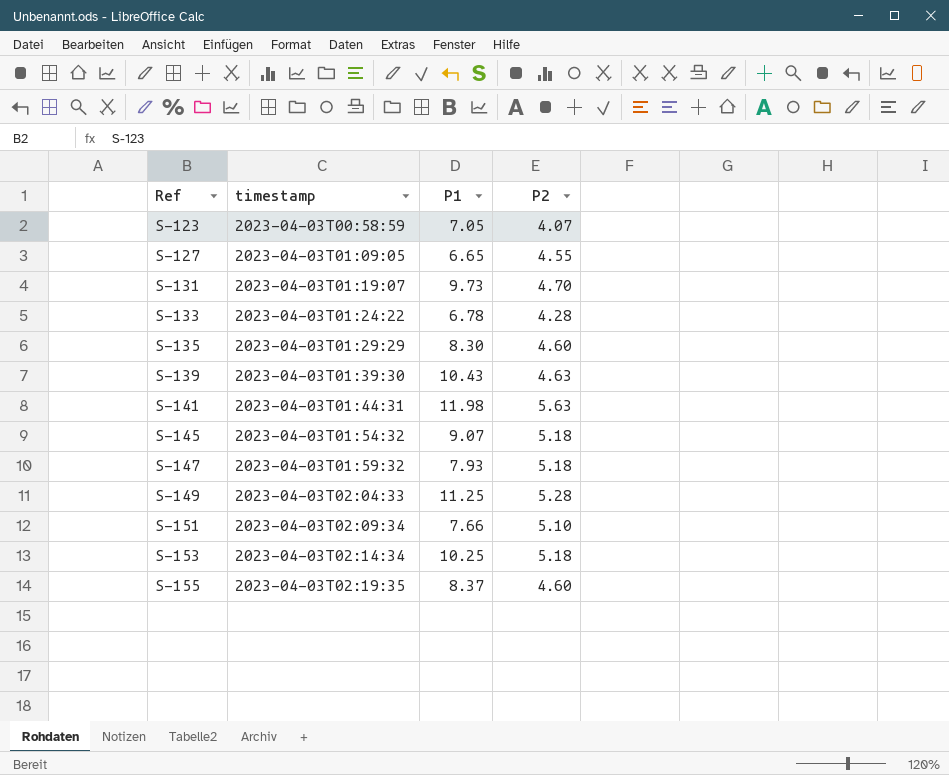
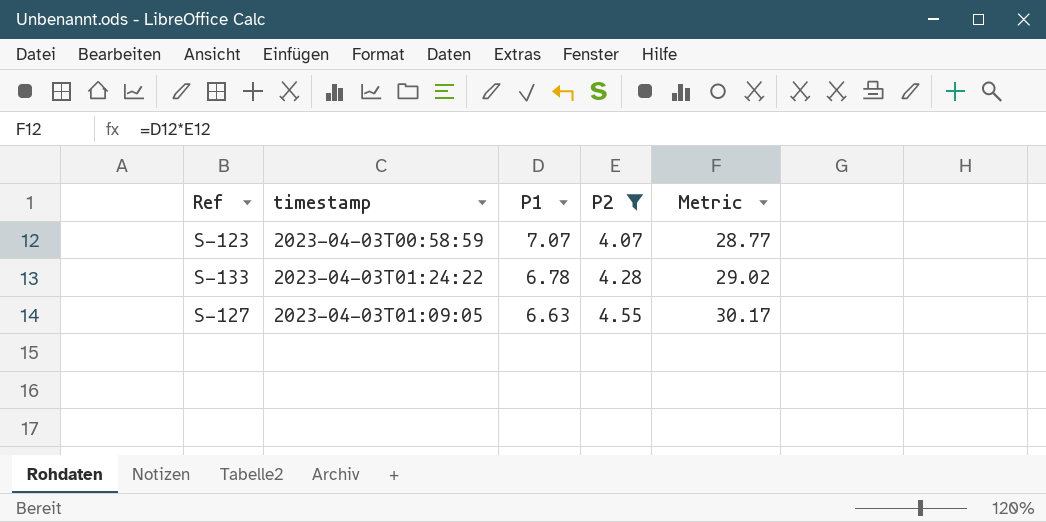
filter: none -> P2 <= 4.55
row order: Ref ascending -> P1 descending
column Metric | formula: none -> [P1] * [P2]
S-123 | P1: 7.05 -> 7.07
S-127 | P1: 6.65 -> 6.63

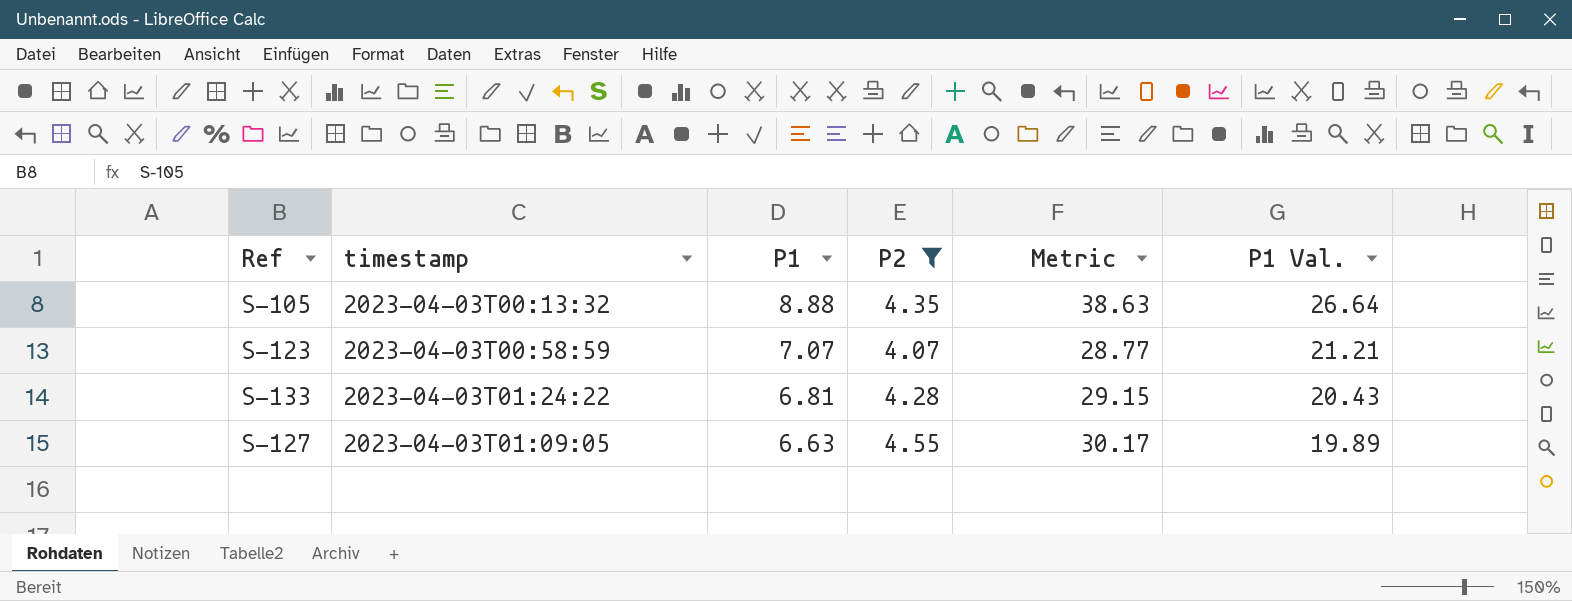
column P1 Val. | formula: none -> [P1] * 3
row S-105: none -> 2023-04-03T00:13:32 | 8.88 | 4.35 | 38.63 | 26.64
S-133 | P1: 6.78 -> 6.81
S-133 | Metric: 29.02 -> 29.15

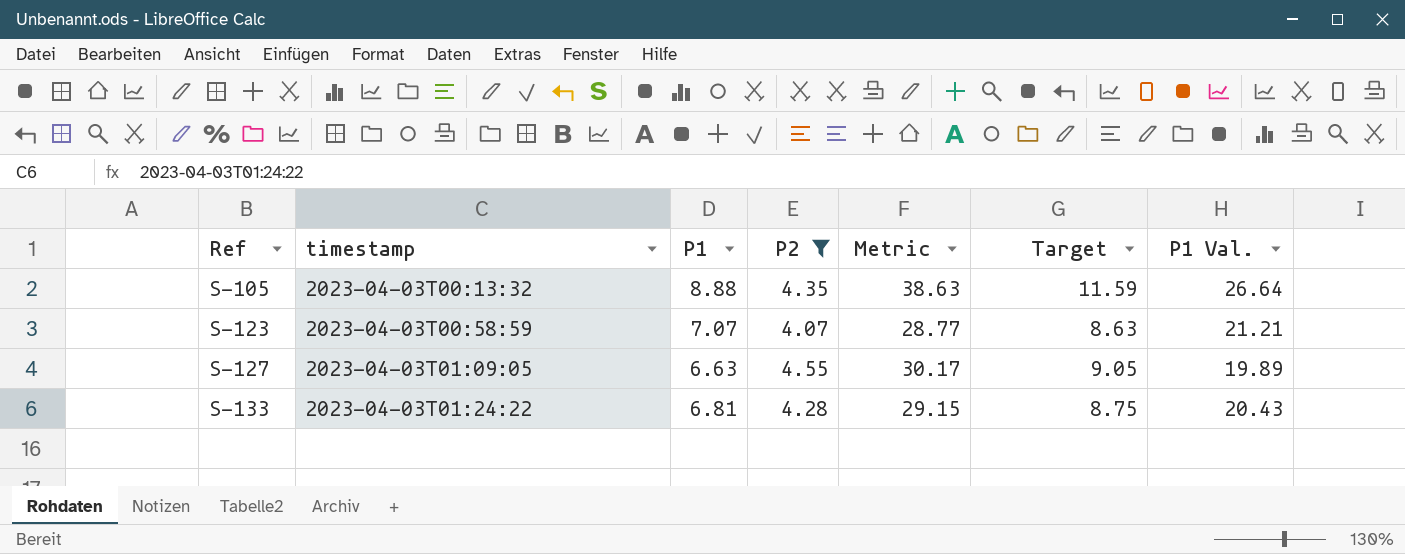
row order: P1 descending -> Ref ascending
column Target | formula: none -> [Metric] * 0.3

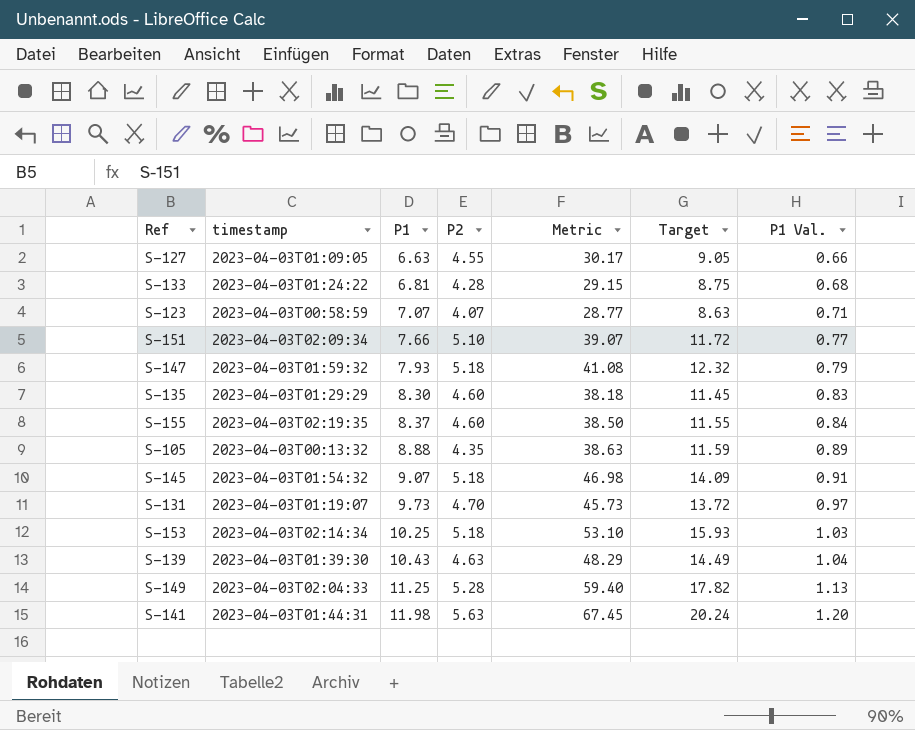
filter: P2 <= 4.55 -> none
row order: Ref ascending -> P1 ascending
column P1 Val. | formula: [P1] * 3 -> [P1] * 0.1

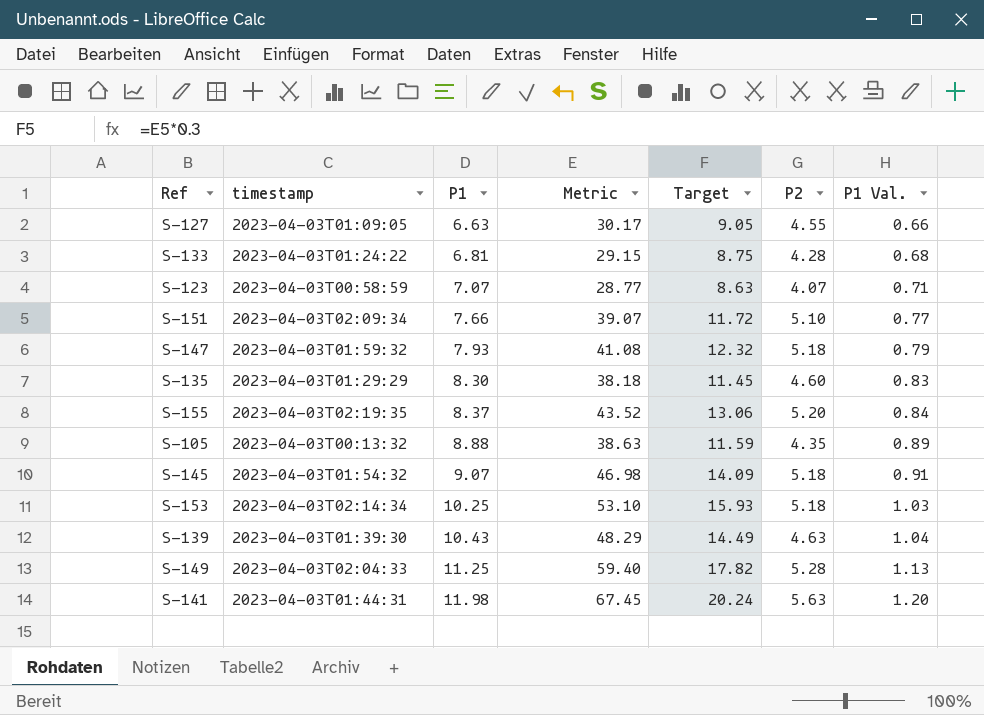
column P2 | position: 4 -> 6
row S-131: 2023-04-03T01:19:07 | 9.73 | 4.70 | 45.73 | 13.72 | 0.97 -> none
S-155 | Metric: 38.50 -> 43.52
S-155 | Target: 11.55 -> 13.06
S-155 | P2: 4.60 -> 5.20

